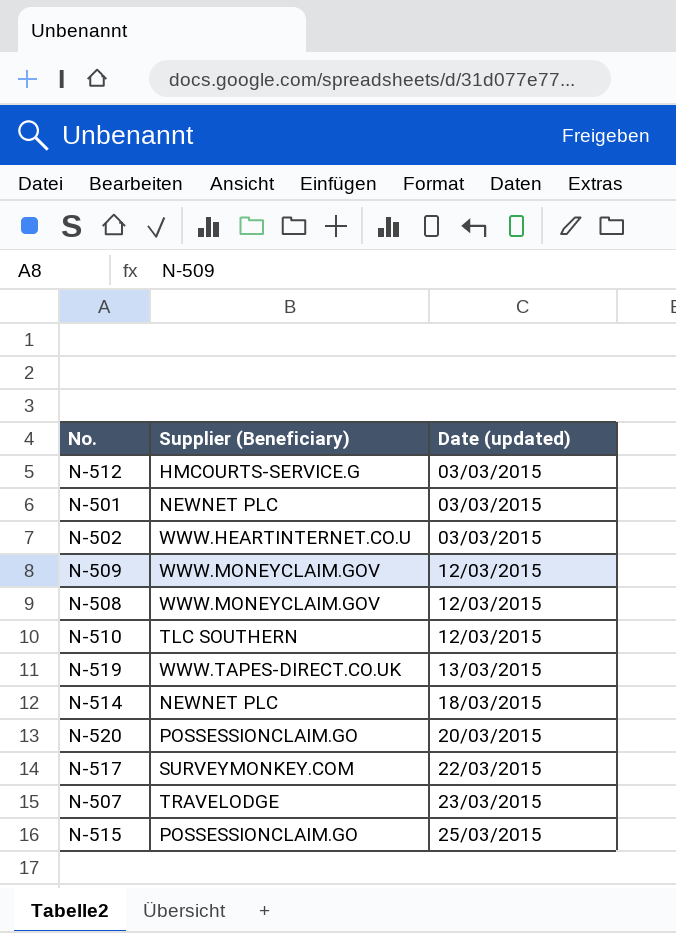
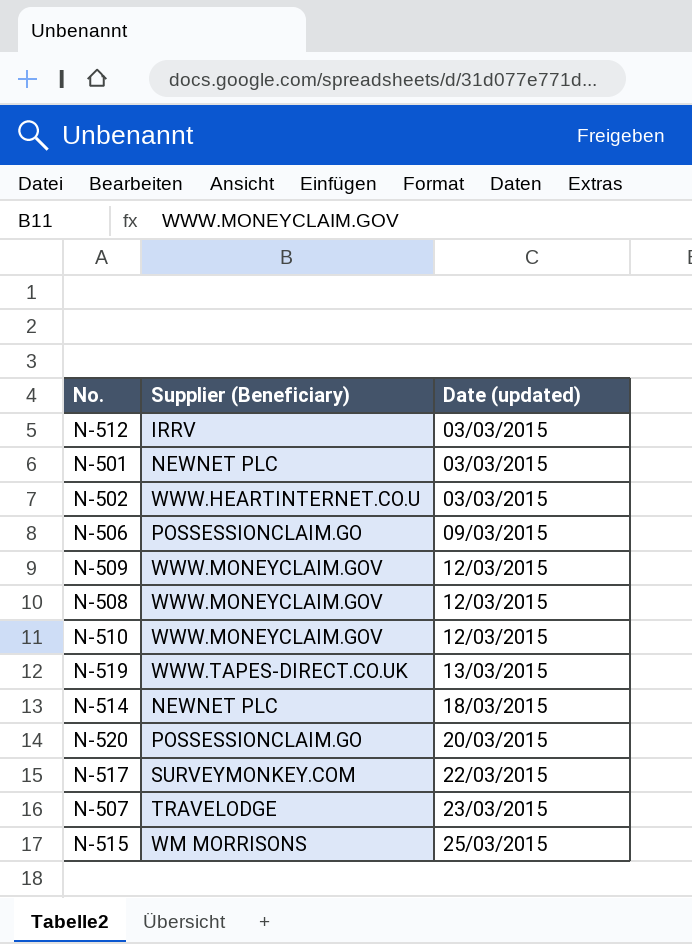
N-512 | Supplier (Beneficiary): HMCOURTS-SERVICE.G -> IRRV
row N-506: none -> POSSESSIONCLAIM.GO | 09/03/2015
N-510 | Supplier (Beneficiary): TLC SOUTHERN -> WWW.MONEYCLAIM.GOV
N-515 | Supplier (Beneficiary): POSSESSIONCLAIM.GO -> WM MORRISONS

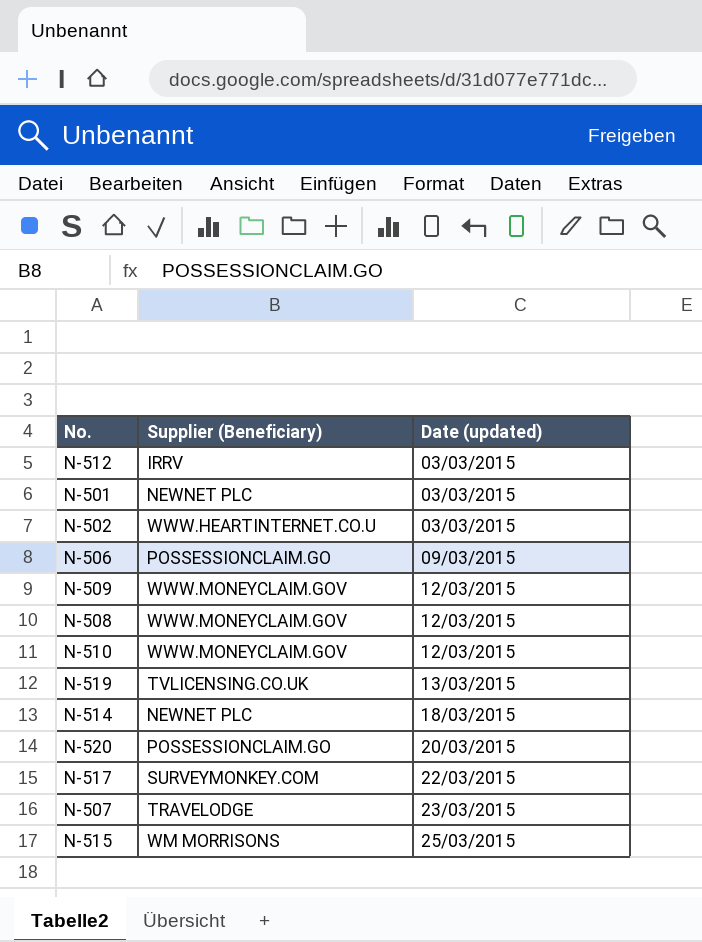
N-519 | Supplier (Beneficiary): WWW.TAPES-DIRECT.CO.UK -> TVLICENSING.CO.UK

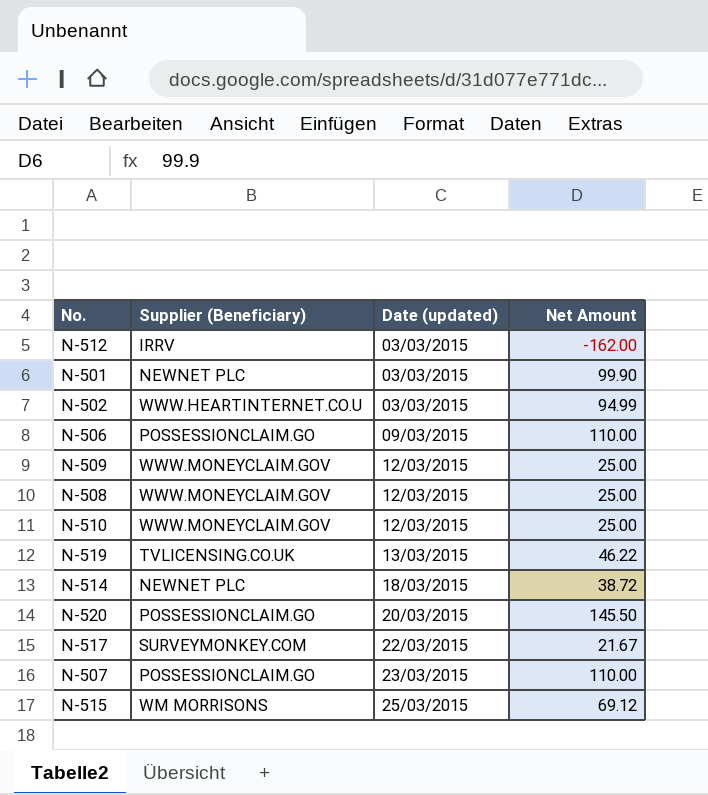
column Net Amount | position: none -> 4
N-507 | Supplier (Beneficiary): TRAVELODGE -> POSSESSIONCLAIM.GO

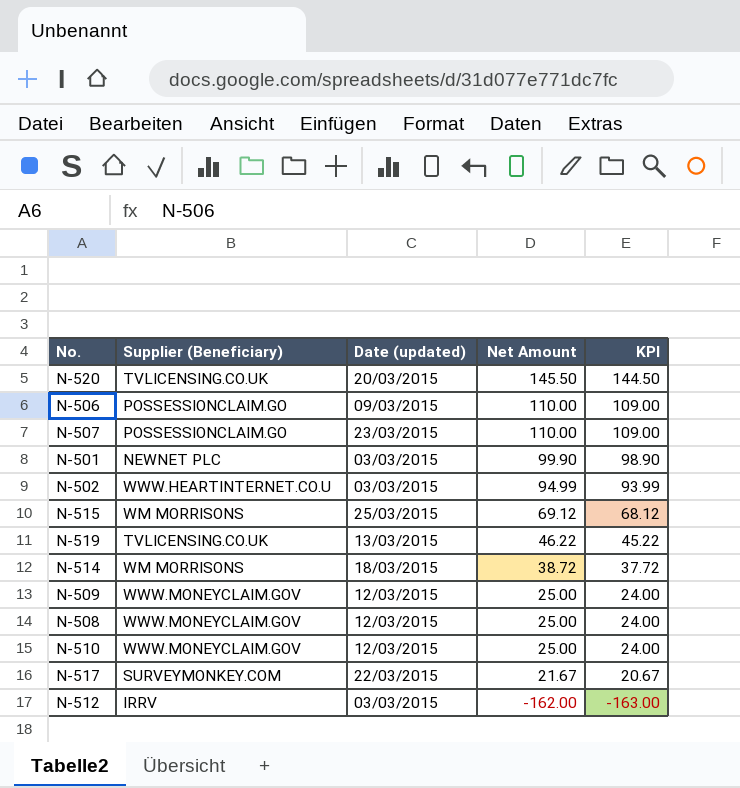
row order: Date (updated) ascending -> Net Amount descending
column KPI | formula: none -> [Net Amount] - 1
N-520 | Supplier (Beneficiary): POSSESSIONCLAIM.GO -> TVLICENSING.CO.UK
N-514 | Supplier (Beneficiary): NEWNET PLC -> WM MORRISONS

